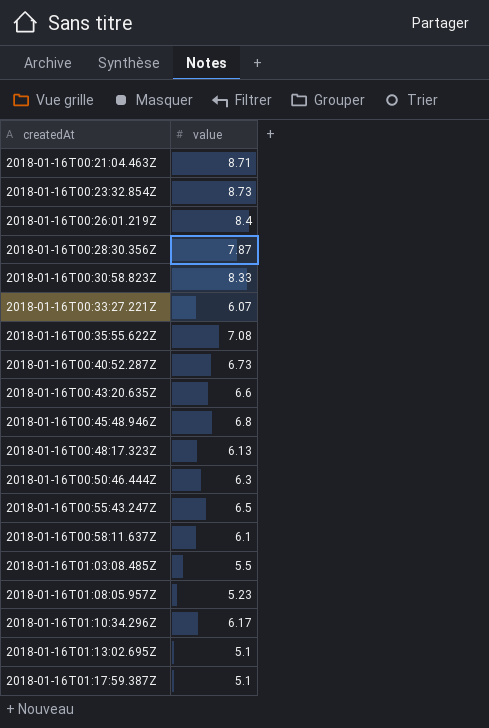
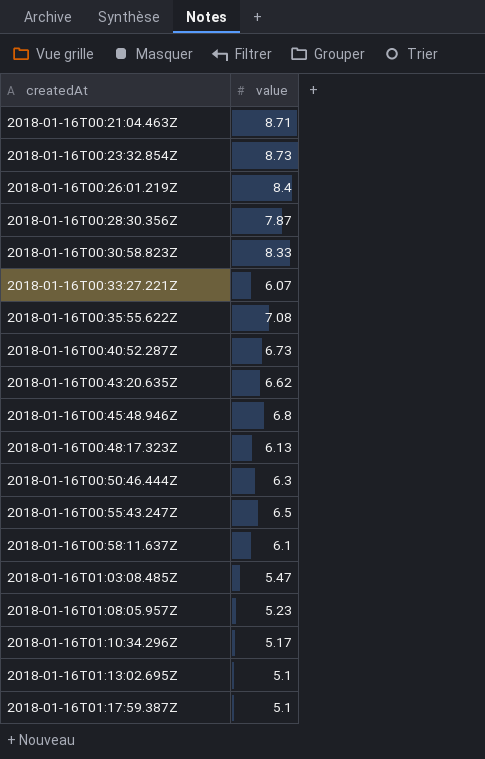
2018-01-16T00:43:20.635Z | value: 6.6 -> 6.62
2018-01-16T01:03:08.485Z | value: 5.5 -> 5.47
2018-01-16T01:10:34.296Z | value: 6.17 -> 5.17

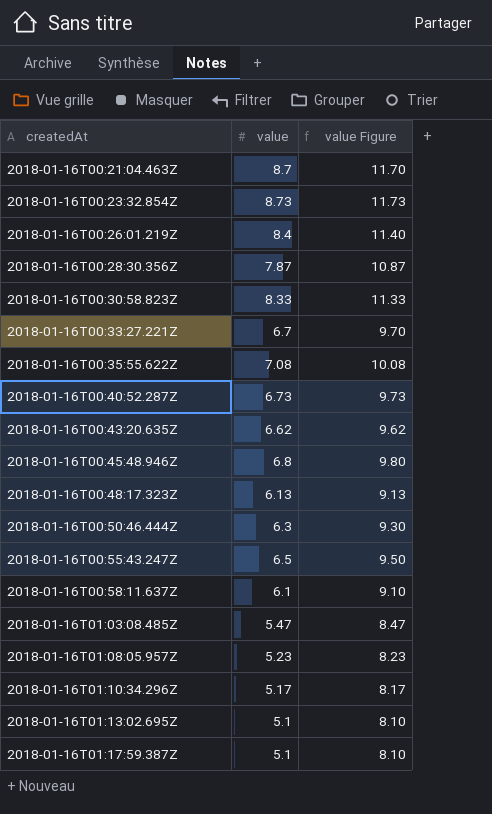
column value Figure | formula: none -> [value] + 3
2018-01-16T00:21:04.463Z | value: 8.71 -> 8.7
2018-01-16T00:33:27.221Z | value: 6.07 -> 6.7

